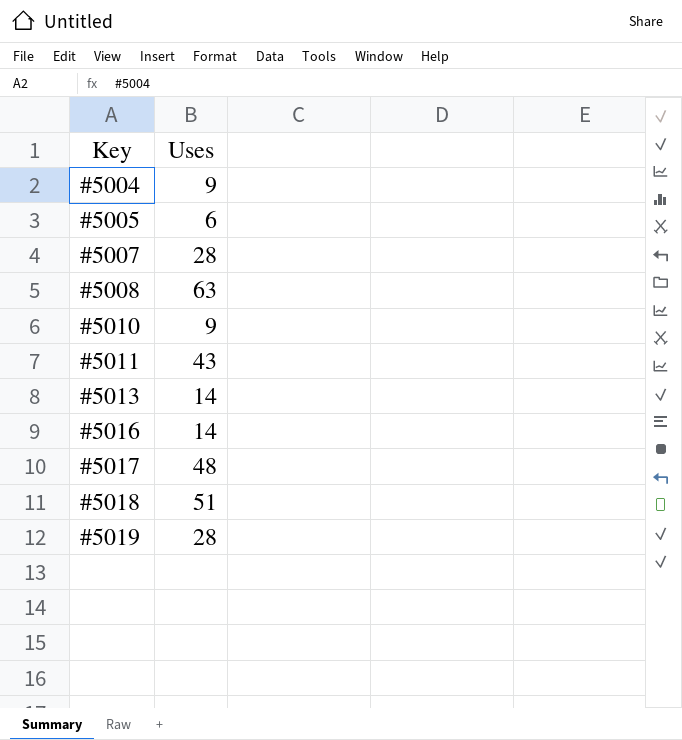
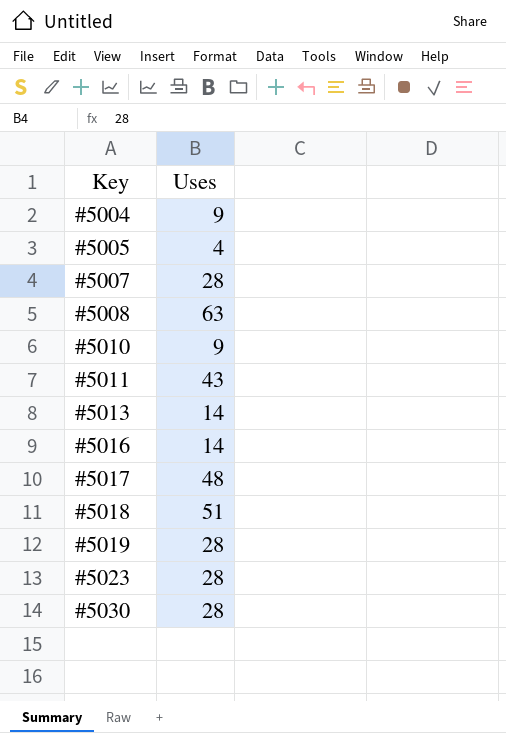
#5005 | Uses: 6 -> 4
row #5023: none -> 28
row #5030: none -> 28

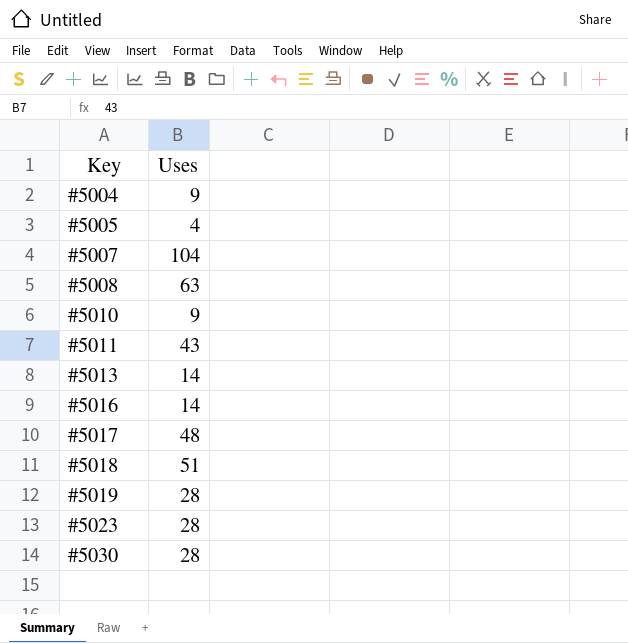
#5007 | Uses: 28 -> 104

